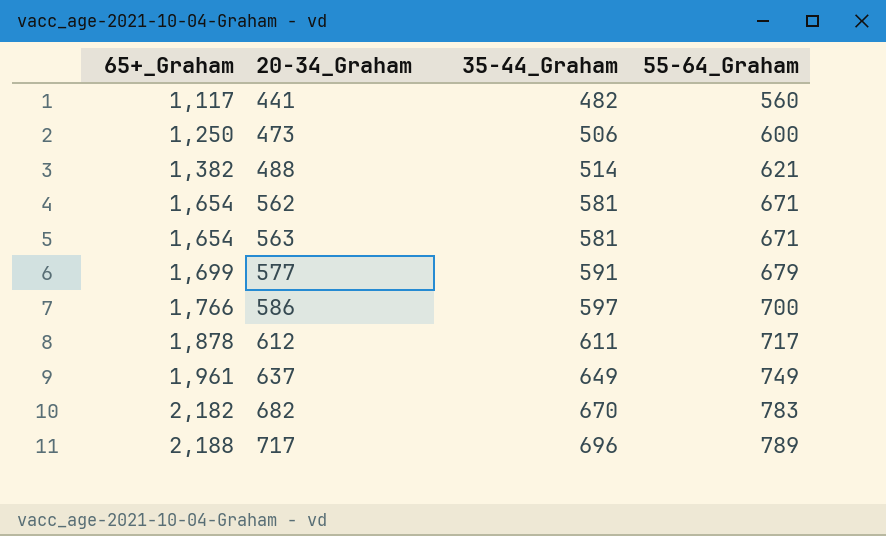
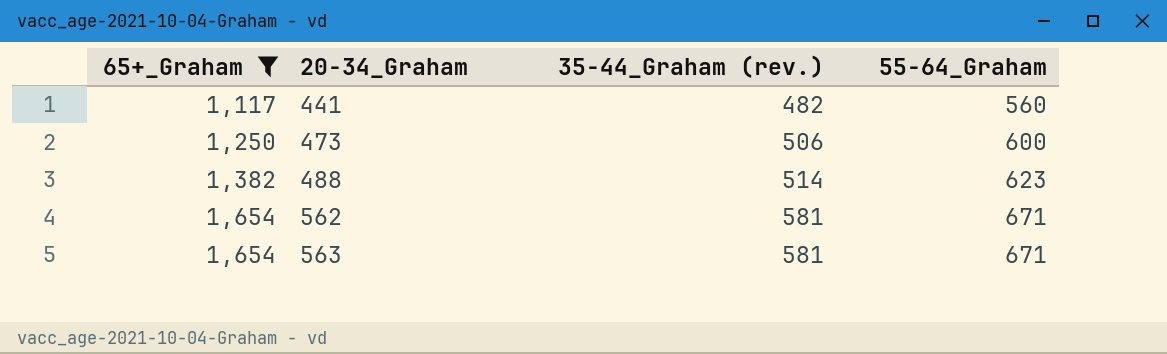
filter: none -> 65+_Graham <= 1,654
column name: 35-44_Graham -> 35-44_Graham (rev.)
488 | 55-64_Graham: 621 -> 623

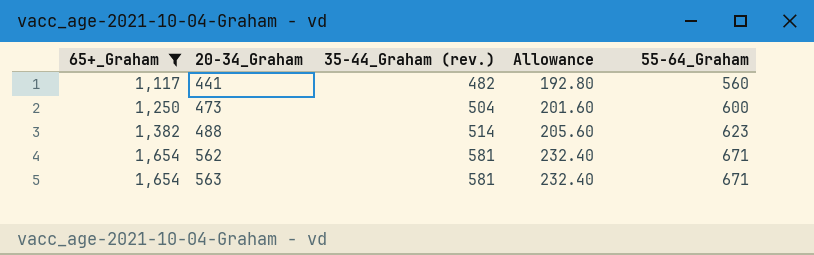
column Allowance | formula: none -> [35-44_Graham (rev.)] * 0.4
473 | 35-44_Graham (rev.): 506 -> 504

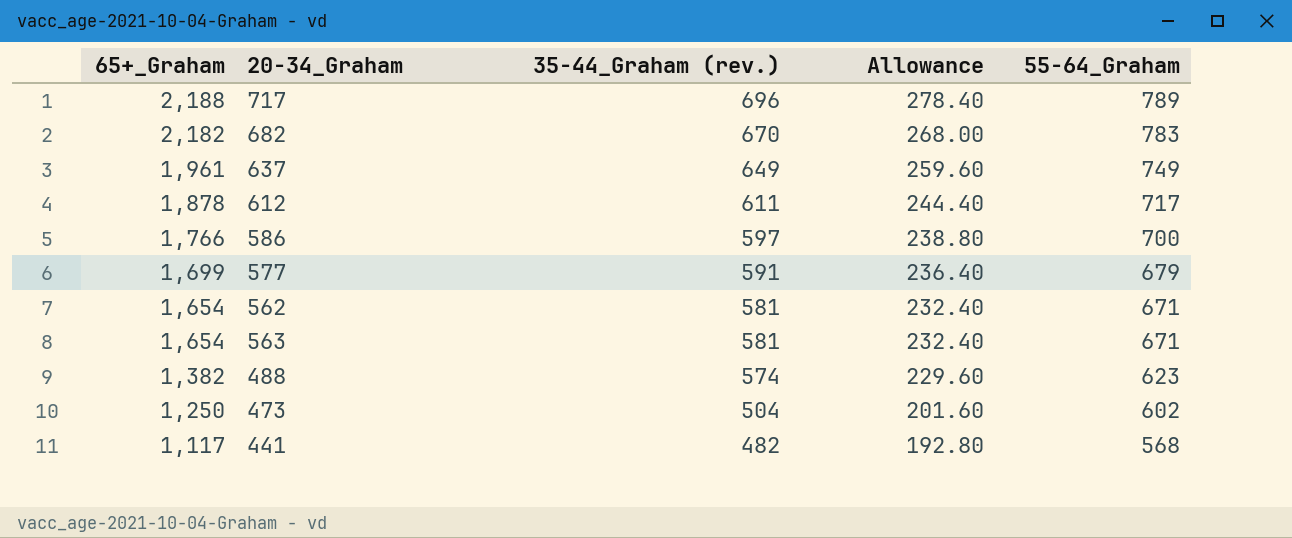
filter: 65+_Graham <= 1,654 -> none
row order: 65+_Graham ascending -> 65+_Graham descending
488 | 35-44_Graham (rev.): 514 -> 574
488 | Allowance: 205.60 -> 229.60
473 | 55-64_Graham: 600 -> 602
441 | 55-64_Graham: 560 -> 568

